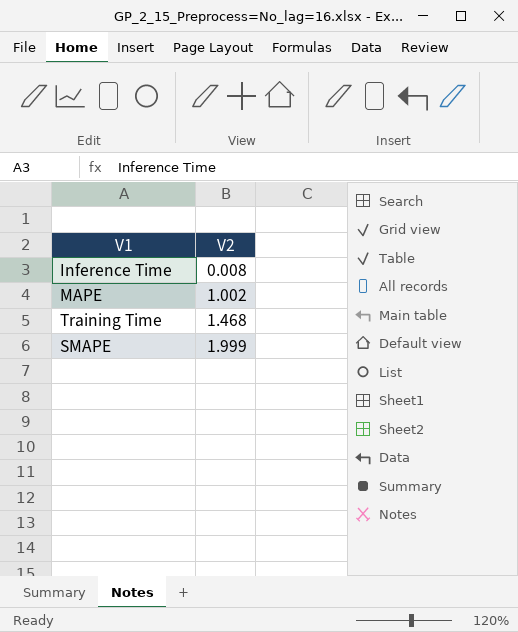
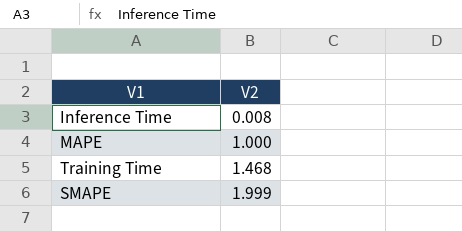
MAPE | V2: 1.002 -> 1.000

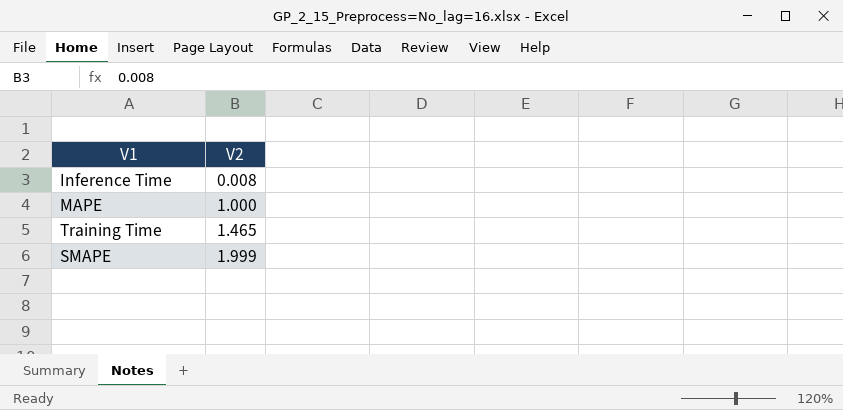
Training Time | V2: 1.468 -> 1.465

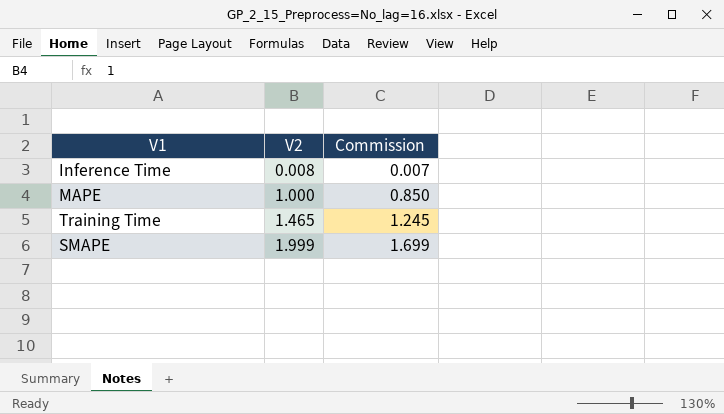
column Commission | formula: none -> [V2] * 0.85

